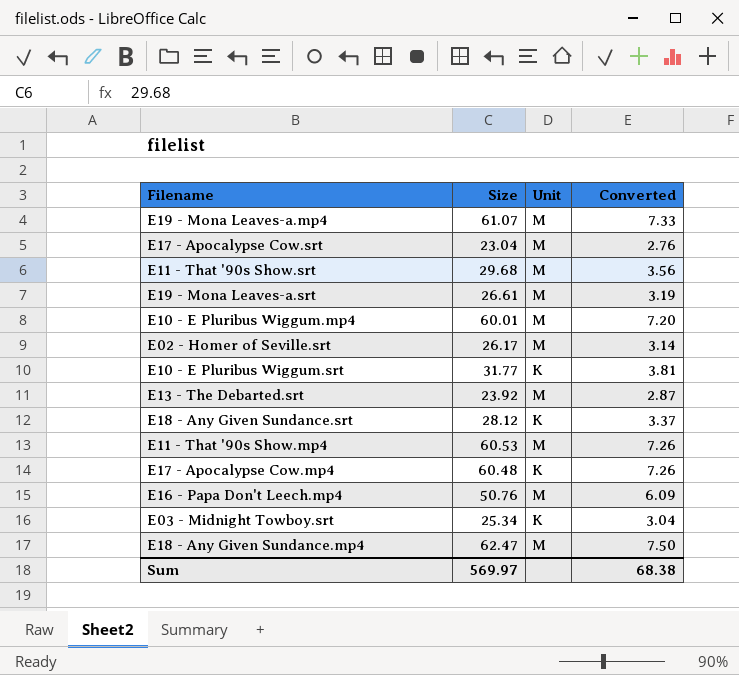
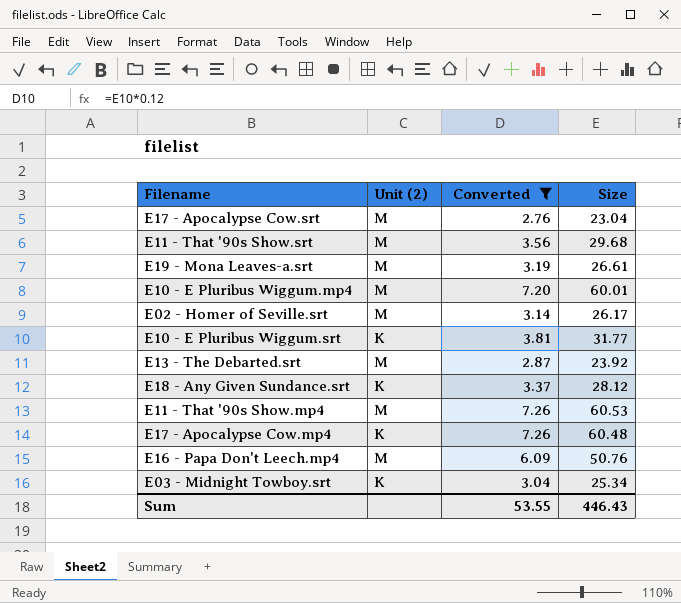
filter: none -> Converted <= 7.26
column name: Unit -> Unit (2)
column Size | position: 2 -> 4
Sum | Converted: 68.38 -> 53.55
Sum | Size: 569.97 -> 446.43

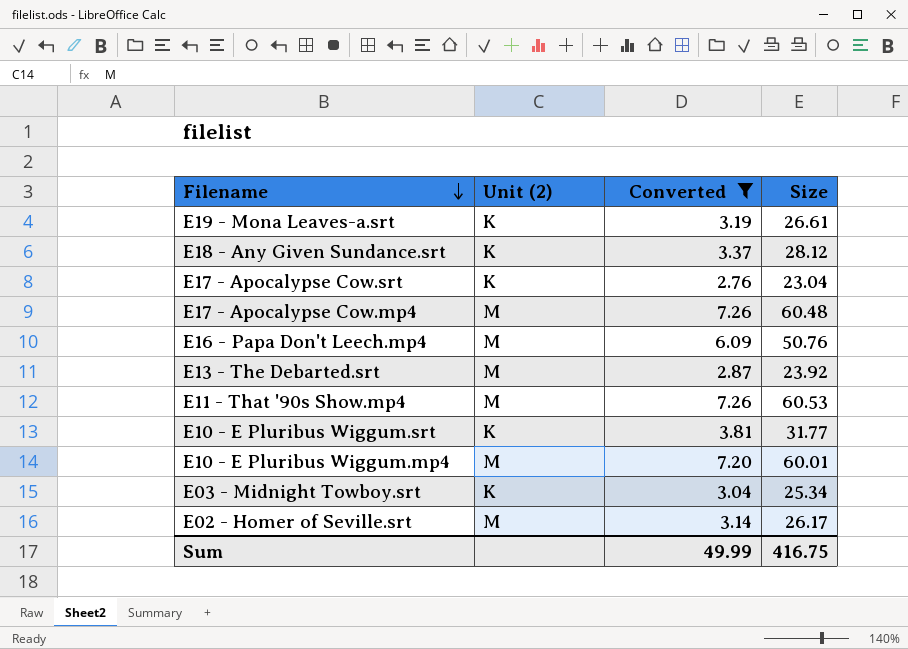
row order: none -> Filename descending
row E11 - That '90s Show.srt: M | 3.56 | 29.68 -> none
E19 - Mona Leaves-a.srt | Unit (2): M -> K
E17 - Apocalypse Cow.srt | Unit (2): M -> K
E17 - Apocalypse Cow.mp4 | Unit (2): K -> M
Sum | Converted: 53.55 -> 49.99
Sum | Size: 446.43 -> 416.75

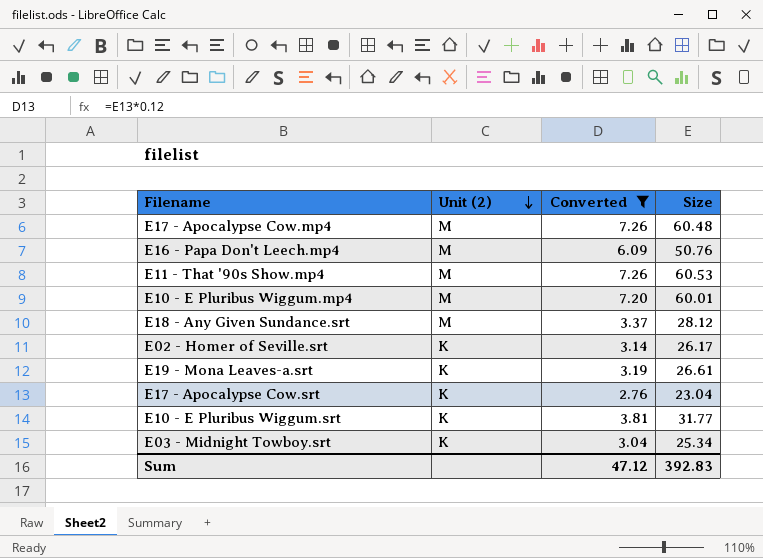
row order: Filename descending -> Unit (2) descending
row E13 - The Debarted.srt: M | 2.87 | 23.92 -> none
E18 - Any Given Sundance.srt | Unit (2): K -> M
E02 - Homer of Seville.srt | Unit (2): M -> K
Sum | Converted: 49.99 -> 47.12
Sum | Size: 416.75 -> 392.83

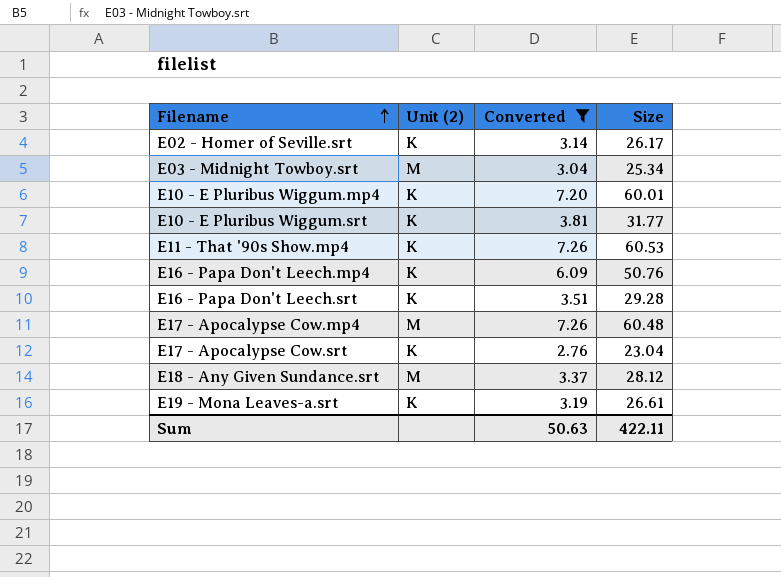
row order: Unit (2) descending -> Filename ascending
E03 - Midnight Towboy.srt | Unit (2): K -> M
E10 - E Pluribus Wiggum.mp4 | Unit (2): M -> K
E11 - That '90s Show.mp4 | Unit (2): M -> K
E16 - Papa Don't Leech.mp4 | Unit (2): M -> K
row E16 - Papa Don't Leech.srt: none -> K | 3.51 | 29.28
Sum | Converted: 47.12 -> 50.63
Sum | Size: 392.83 -> 422.11

